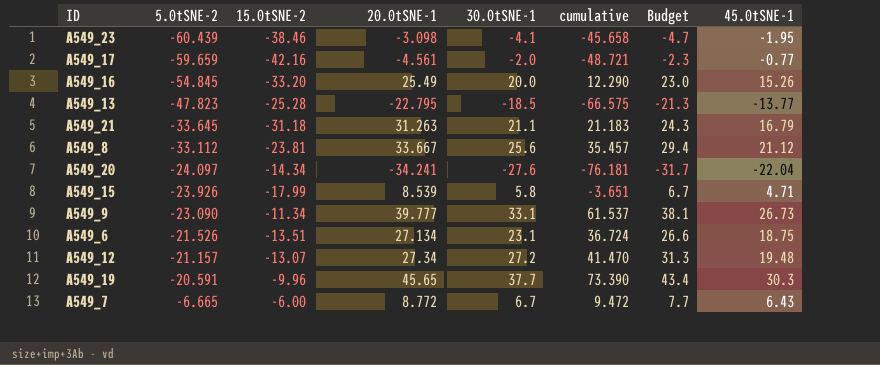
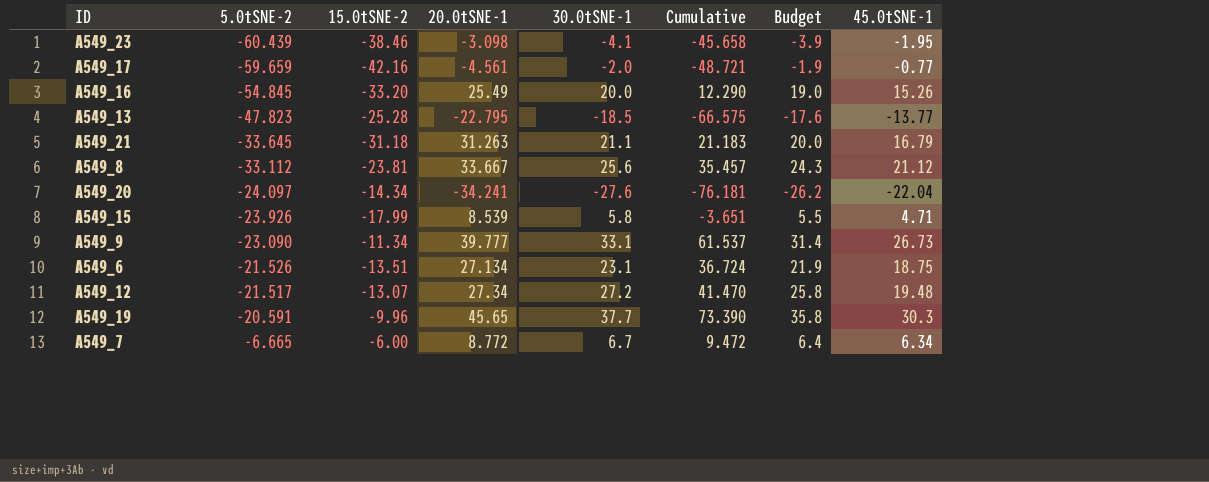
column name: cumulative -> Cumulative
column Budget | formula: [30.0tSNE-1] * 1.15 -> [30.0tSNE-1] * 0.95
A549_12 | 5.0tSNE-2: -21.157 -> -21.517
A549_7 | 45.0tSNE-1: 6.43 -> 6.34

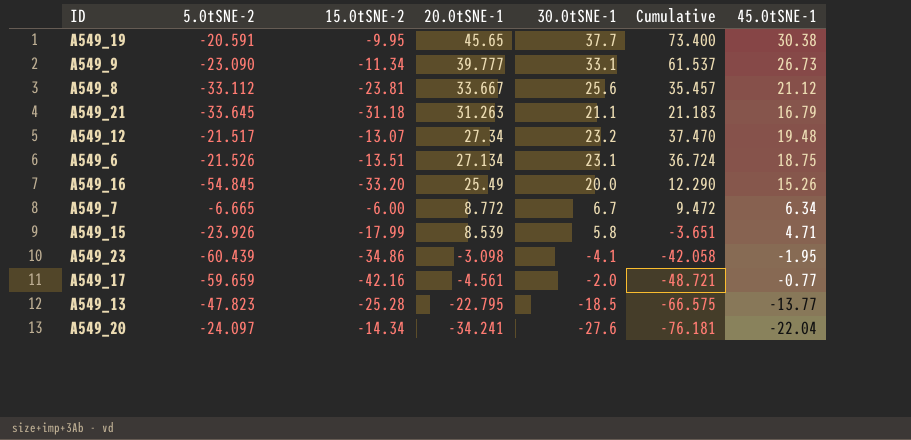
row order: 5.0tSNE-2 ascending -> 20.0tSNE-1 descending
column Budget | formula: [30.0tSNE-1] * 0.95 -> none
A549_19 | 15.0tSNE-2: -9.96 -> -9.95
A549_19 | Cumulative: 73.390 -> 73.400
A549_19 | 45.0tSNE-1: 30.3 -> 30.38
A549_12 | 30.0tSNE-1: 27.2 -> 23.2
A549_12 | Cumulative: 41.470 -> 37.470
A549_23 | 15.0tSNE-2: -38.46 -> -34.86
A549_23 | Cumulative: -45.658 -> -42.058

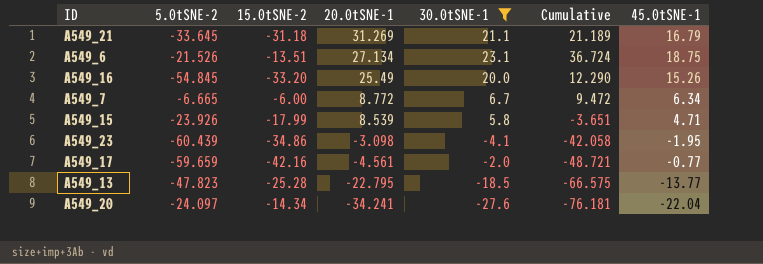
filter: none -> 30.0tSNE-1 <= 23.1
A549_21 | 20.0tSNE-1: 31.263 -> 31.269
A549_21 | Cumulative: 21.183 -> 21.189

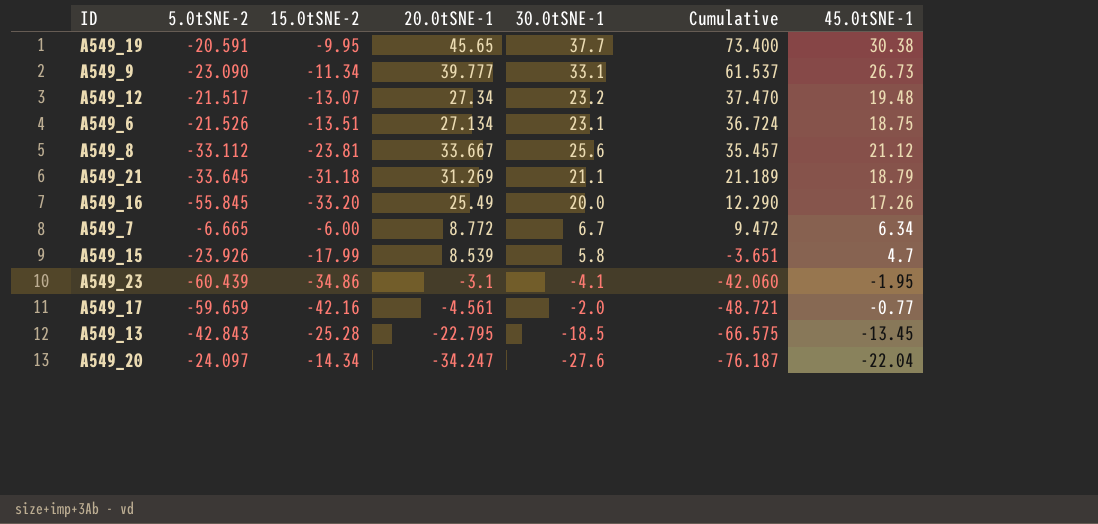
filter: 30.0tSNE-1 <= 23.1 -> none
row order: 20.0tSNE-1 descending -> Cumulative descending
A549_21 | 45.0tSNE-1: 16.79 -> 18.79
A549_16 | 5.0tSNE-2: -54.845 -> -55.845
A549_16 | 45.0tSNE-1: 15.26 -> 17.26
A549_15 | 45.0tSNE-1: 4.71 -> 4.7
A549_23 | 20.0tSNE-1: -3.098 -> -3.1
A549_23 | Cumulative: -42.058 -> -42.060
A549_13 | 5.0tSNE-2: -47.823 -> -42.843
A549_13 | 45.0tSNE-1: -13.77 -> -13.45
A549_20 | 20.0tSNE-1: -34.241 -> -34.247
A549_20 | Cumulative: -76.181 -> -76.187

